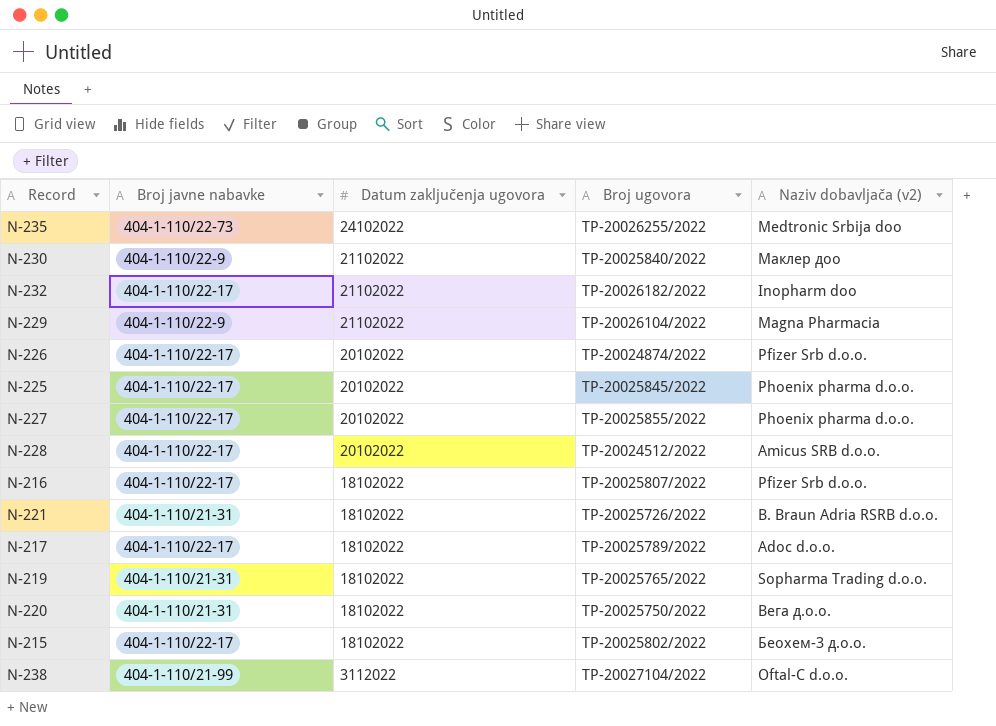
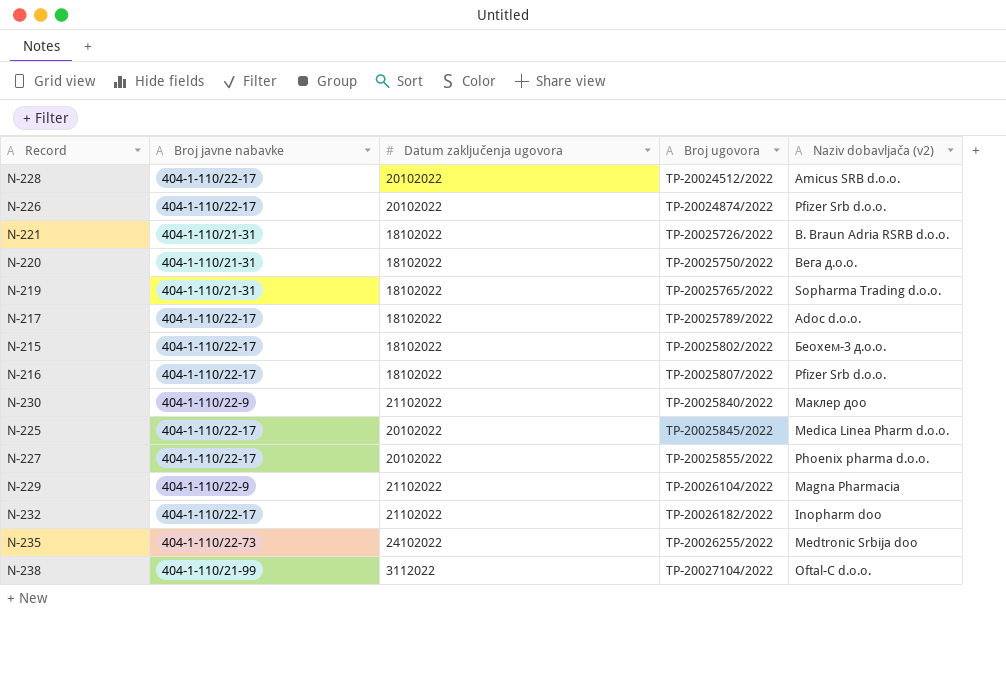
row order: Datum zaključenja ugovora descending -> Broj ugovora ascending
N-225 | Naziv dobavljača (v2): Phoenix pharma d.o.o. -> Medica Linea Pharm d.o.o.

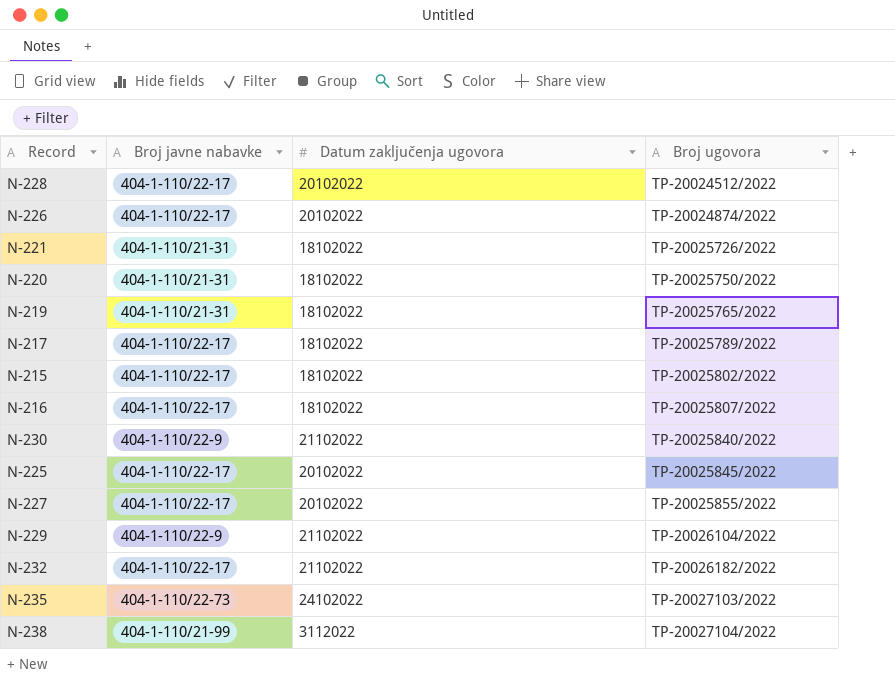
column Naziv dobavljača (v2) | position: 5 -> none
N-235 | Broj ugovora: ТР-20026255/2022 -> ТР-20027103/2022

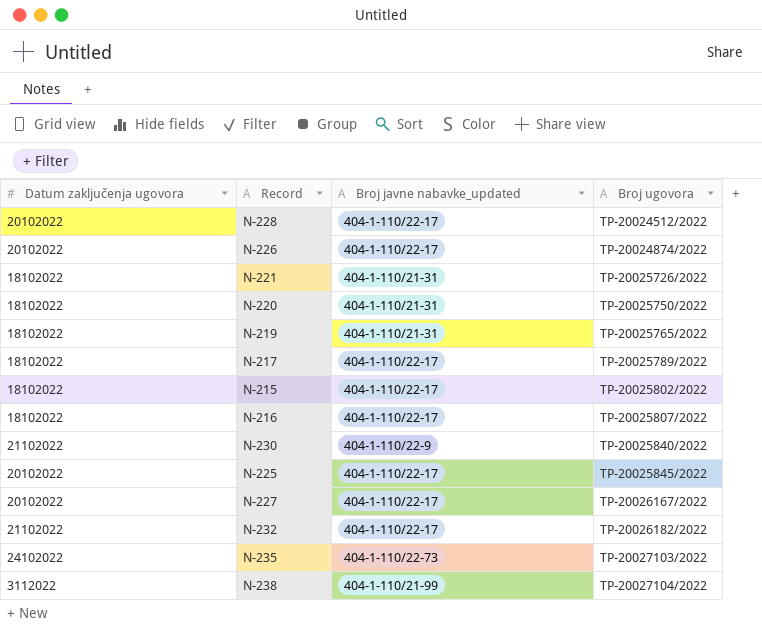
column Datum zaključenja ugovora | position: 3 -> 1
column name: Broj javne nabavke -> Broj javne nabavke_updated
row N-229: 404-1-110/22-9 | 21102022 | ТР-20026104/2022 -> none
N-227 | Broj ugovora: ТР-20025855/2022 -> ТР-20026167/2022

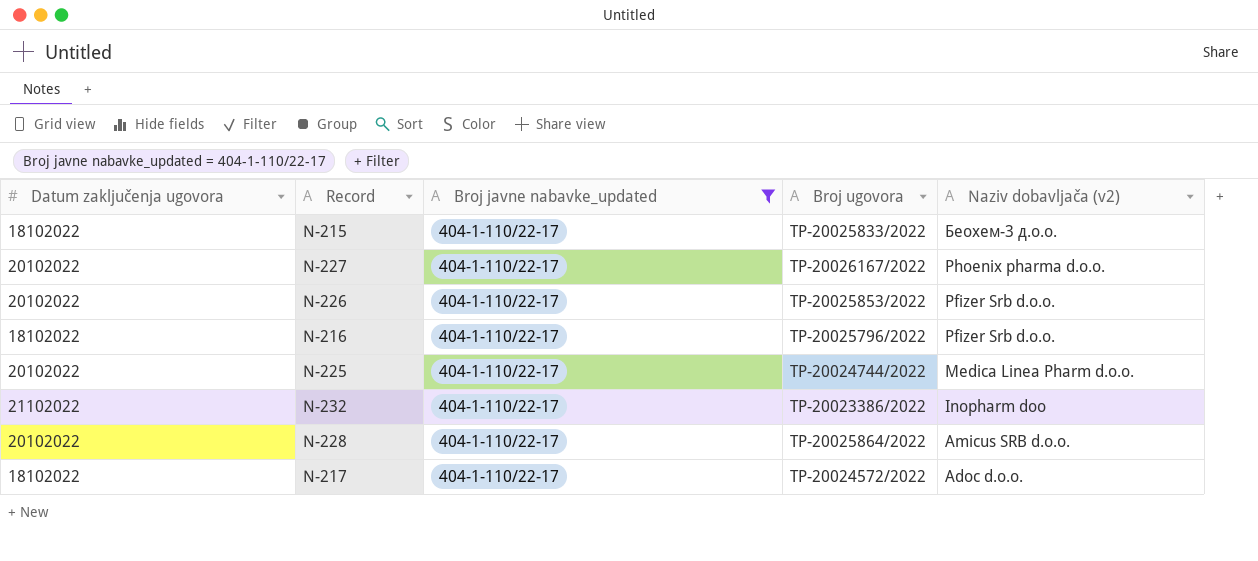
filter: none -> Broj javne nabavke_updated = 404-1-110/22-17
row order: Broj ugovora ascending -> Naziv dobavljača (v2) descending
column Naziv dobavljača (v2) | position: none -> 5
N-215 | Broj ugovora: ТР-20025802/2022 -> ТР-20025833/2022
N-226 | Broj ugovora: ТР-20024874/2022 -> ТР-20025853/2022
N-216 | Broj ugovora: ТР-20025807/2022 -> ТР-20025796/2022
N-225 | Broj ugovora: ТР-20025845/2022 -> ТР-20024744/2022
N-232 | Broj ugovora: ТР-20026182/2022 -> ТР-20023386/2022
N-228 | Broj ugovora: ТР-20024512/2022 -> ТР-20025864/2022
N-217 | Broj ugovora: ТР-20025789/2022 -> ТР-20024572/2022

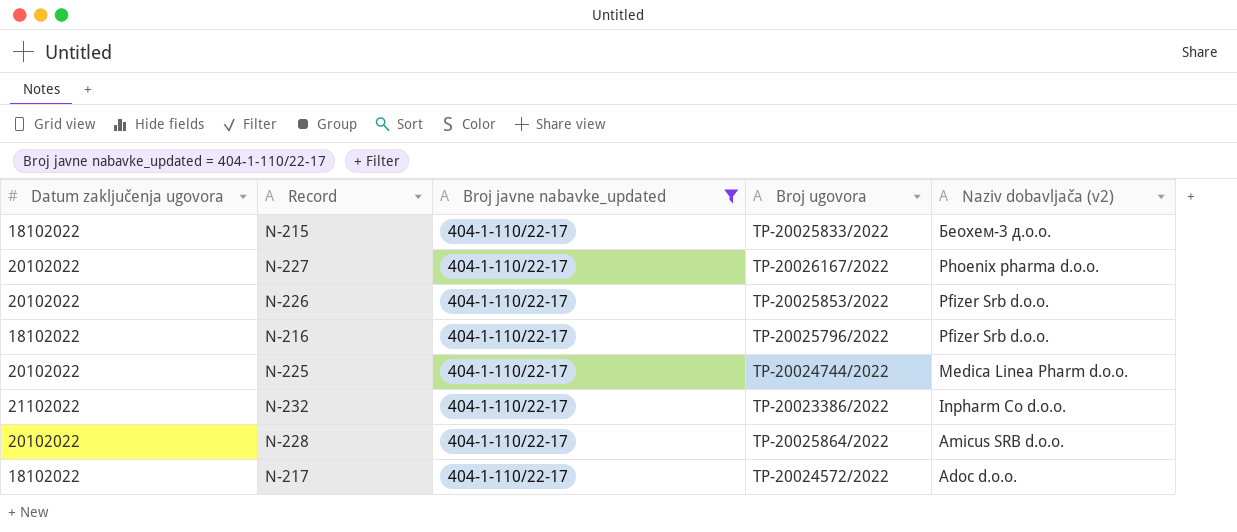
N-232 | Naziv dobavljača (v2): Inopharm doo -> Inpharm Co d.o.o.

